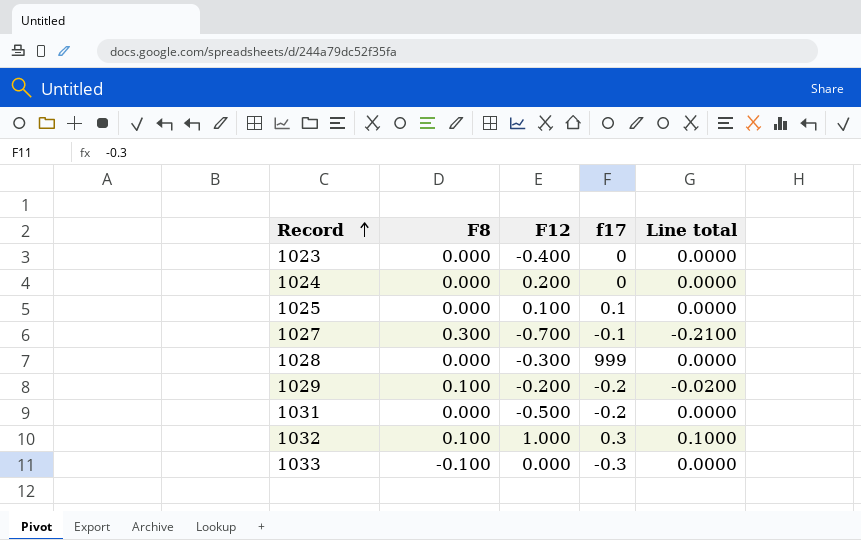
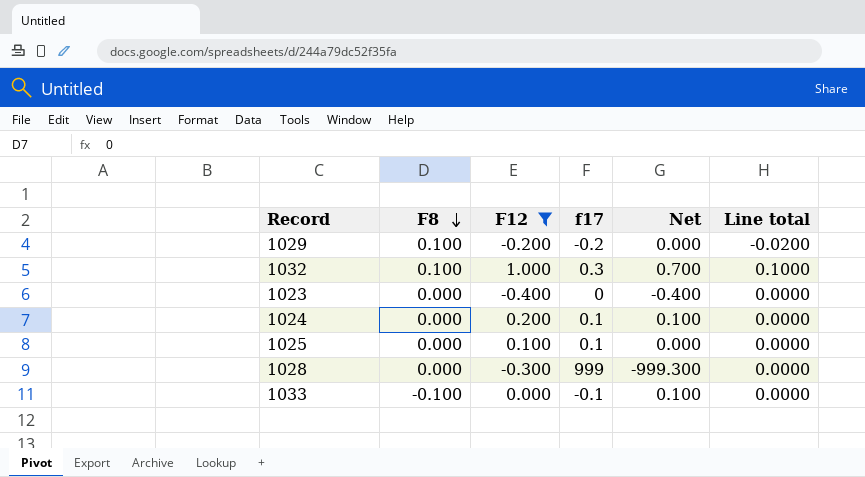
filter: none -> F12 >= -0.400
row order: Record ascending -> F8 descending
column Net | formula: none -> [F12] - [f17]
1024 | f17: 0 -> 0.1
1033 | f17: -0.3 -> -0.1

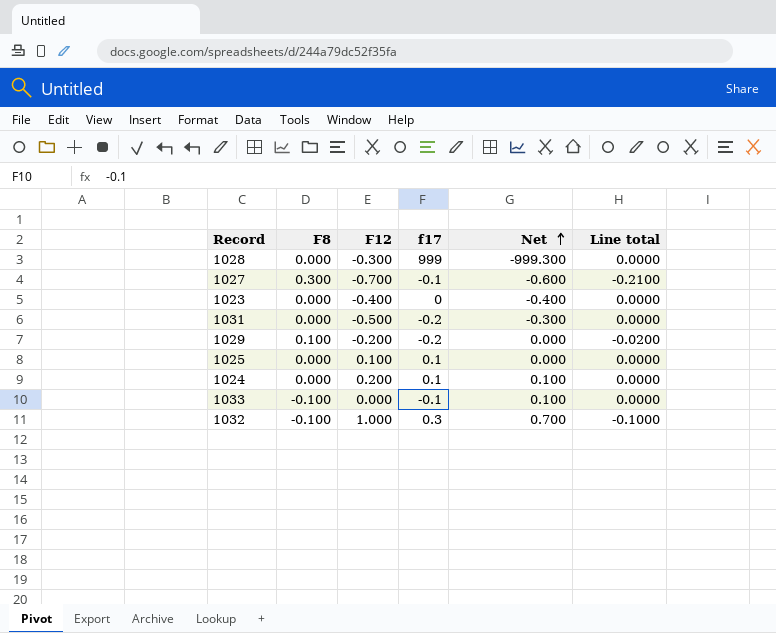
filter: F12 >= -0.400 -> none
row order: F8 descending -> Net ascending
1032 | F8: 0.100 -> -0.100
1032 | Line total: 0.1000 -> -0.1000

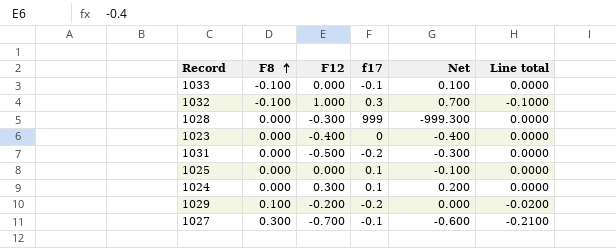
row order: Net ascending -> F8 ascending
1025 | F12: 0.100 -> 0.000
1025 | Net: 0.000 -> -0.100
1024 | F12: 0.200 -> 0.300
1024 | Net: 0.100 -> 0.200

